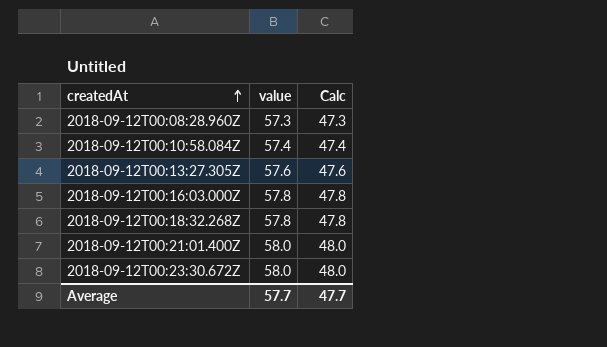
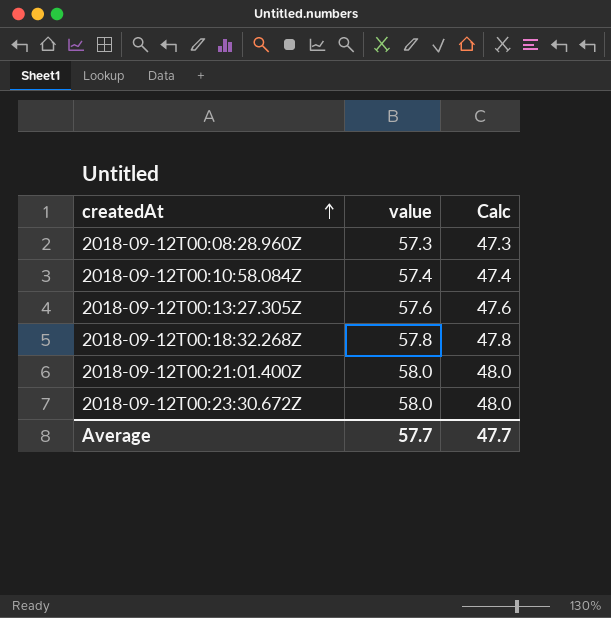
row 2018-09-12T00:16:03.000Z: 57.8 | 47.8 -> none

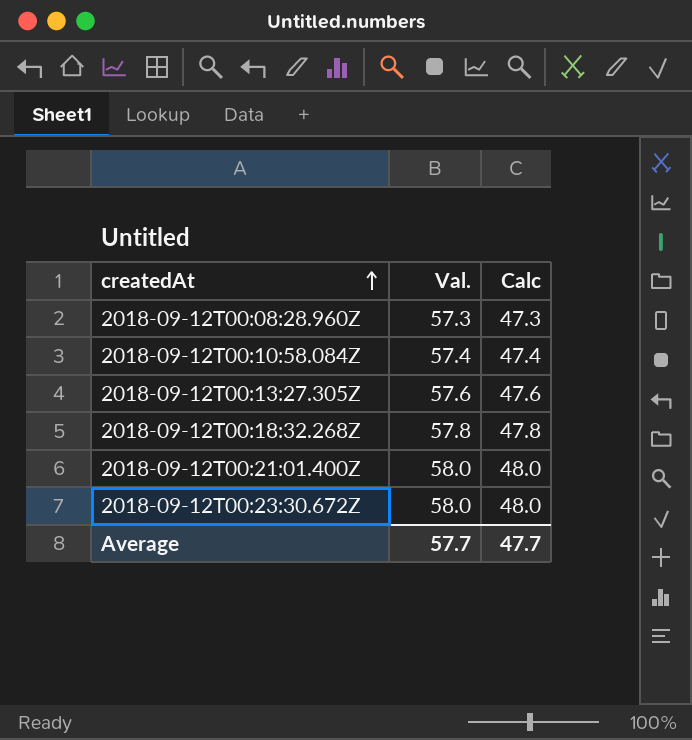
column name: value -> Val.

